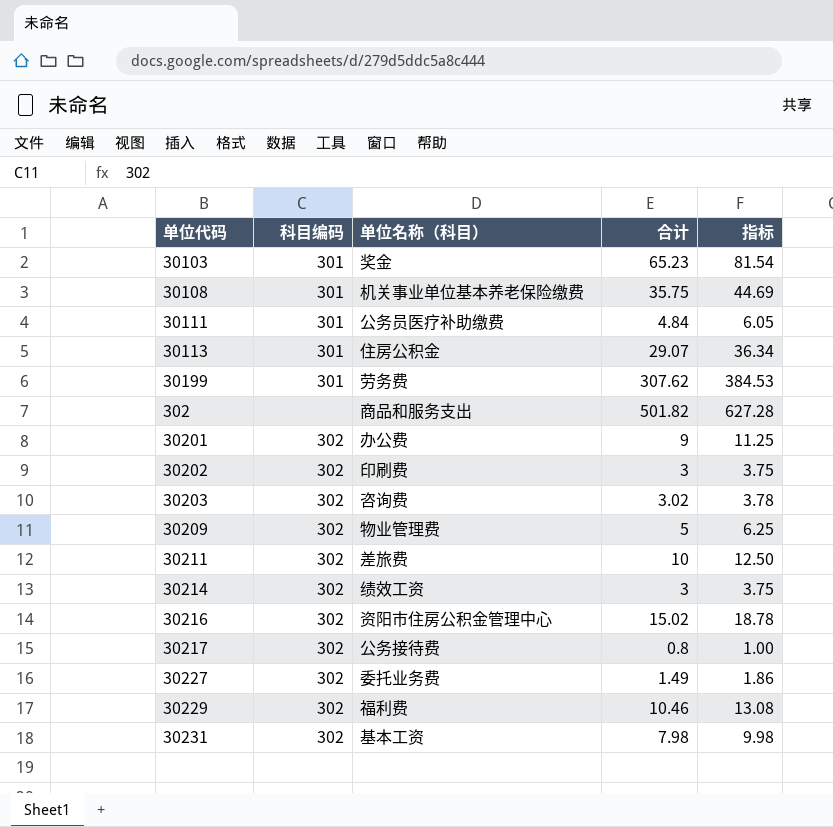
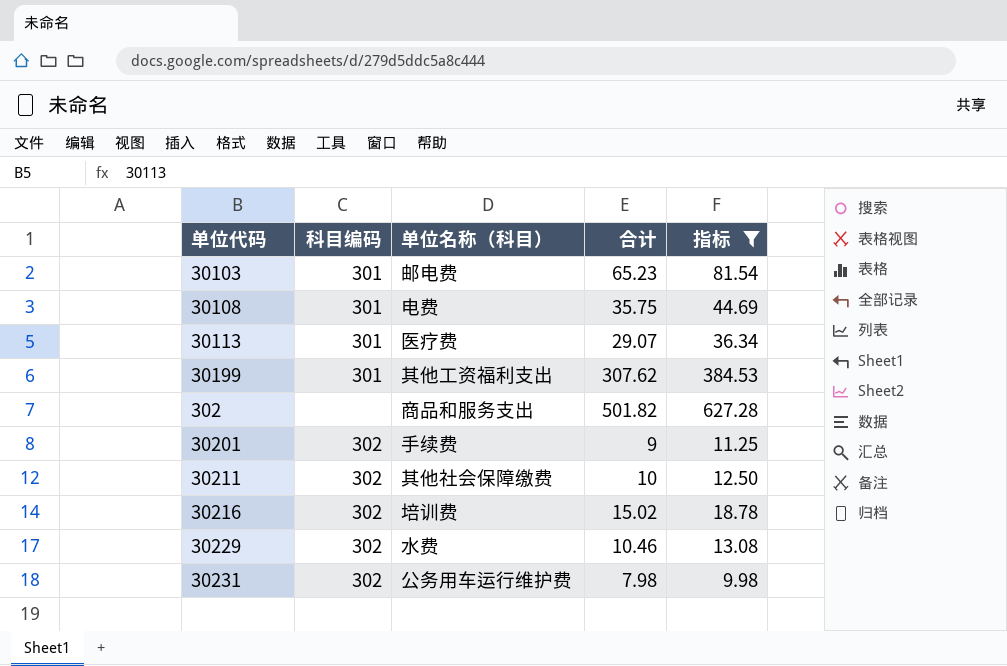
filter: none -> 指标 >= 9.98
30103 | 单位名称（科目）: 奖金 -> 邮电费
30108 | 单位名称（科目）: 机关事业单位基本养老保险缴费 -> 电费
30113 | 单位名称（科目）: 住房公积金 -> 医疗费
30199 | 单位名称（科目）: 劳务费 -> 其他工资福利支出
30201 | 单位名称（科目）: 办公费 -> 手续费
30211 | 单位名称（科目）: 差旅费 -> 其他社会保障缴费
30216 | 单位名称（科目）: 资阳市住房公积金管理中心 -> 培训费
30229 | 单位名称（科目）: 福利费 -> 水费
30231 | 单位名称（科目）: 基本工资 -> 公务用车运行维护费

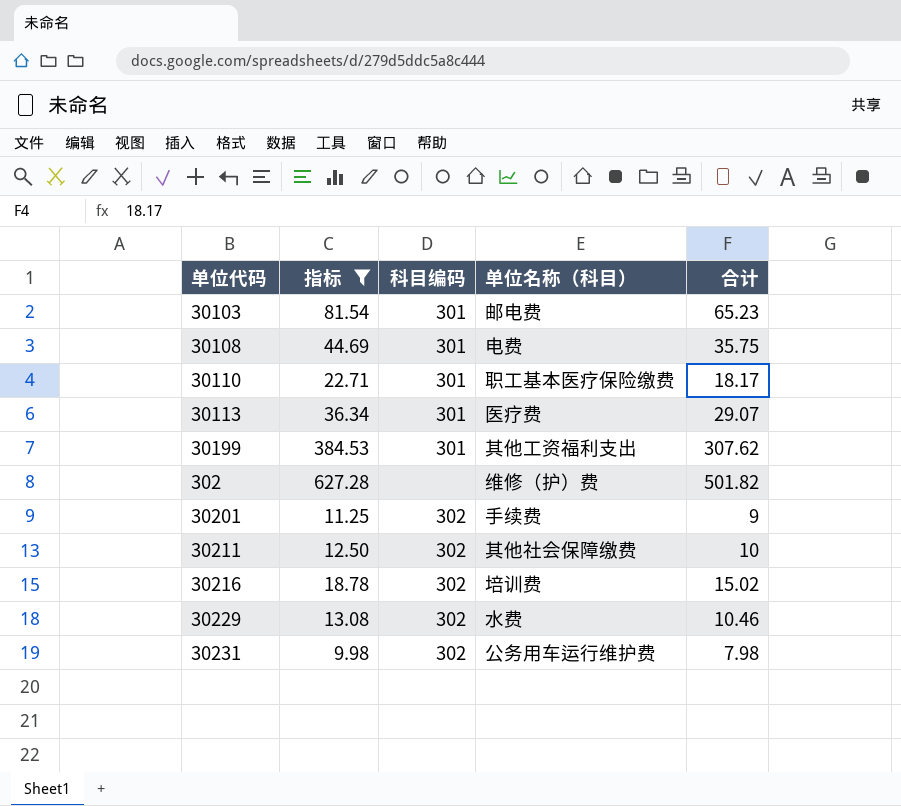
column 指标 | position: 5 -> 2
row 30110: none -> 22.71 | 301 | 职工基本医疗保险缴费 | 18.17
302 | 单位名称（科目）: 商品和服务支出 -> 维修（护）费

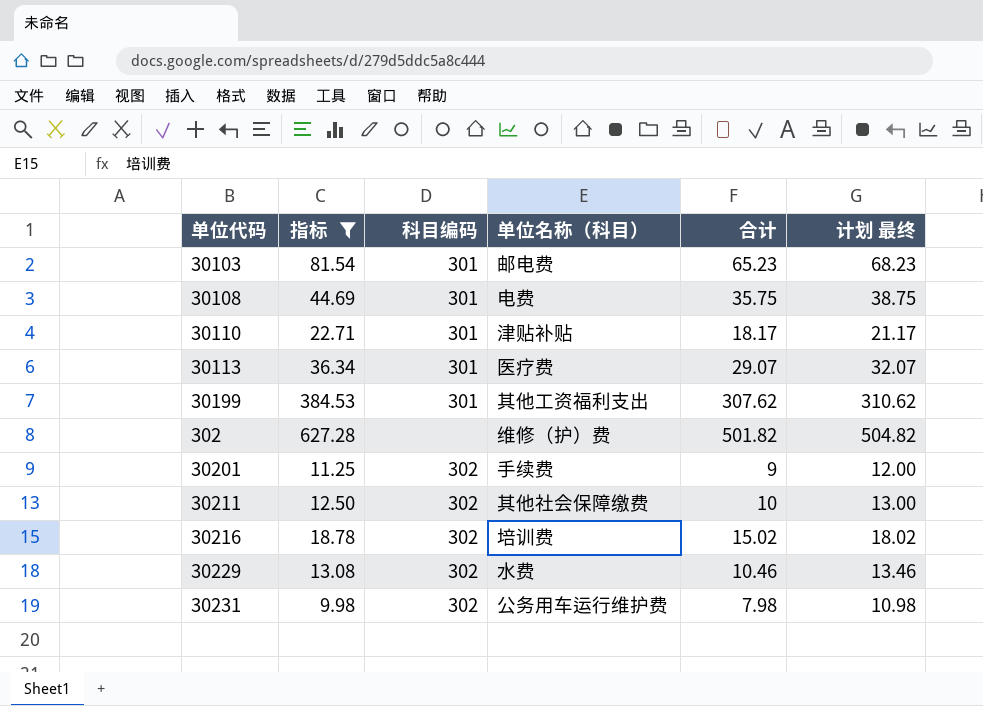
column 计划 最终 | formula: none -> [合计] + 3
30110 | 单位名称（科目）: 职工基本医疗保险缴费 -> 津贴补贴

